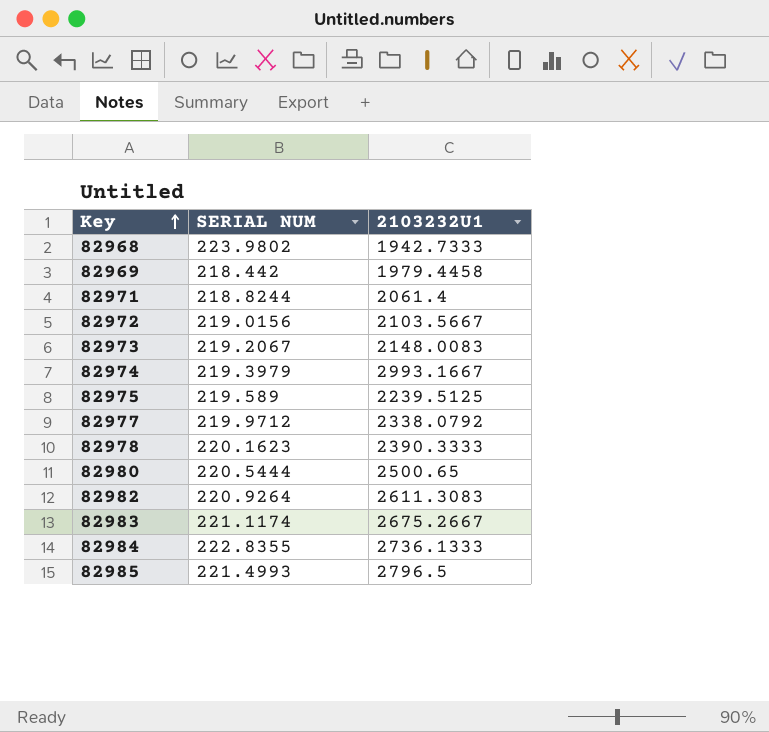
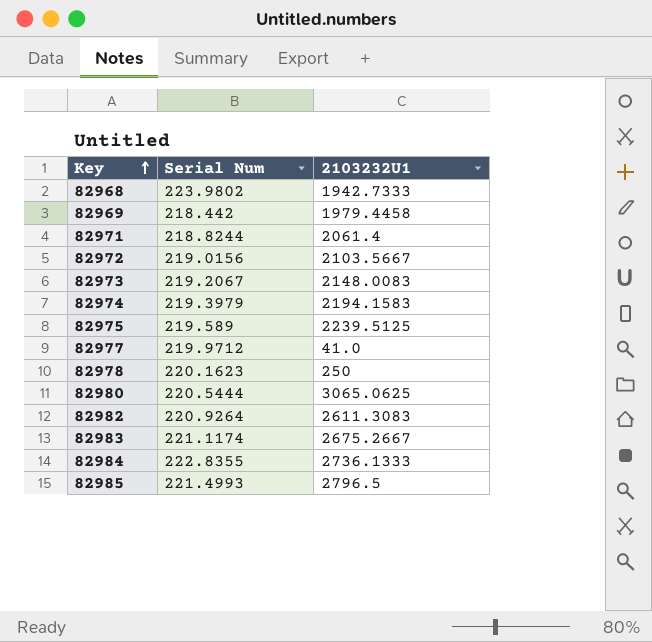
column name: SERIAL NUM -> Serial Num
82974 | 2103232U1: 2993.1667 -> 2194.1583
82977 | 2103232U1: 2338.0792 -> 41.0
82978 | 2103232U1: 2390.3333 -> 250
82980 | 2103232U1: 2500.65 -> 3065.0625

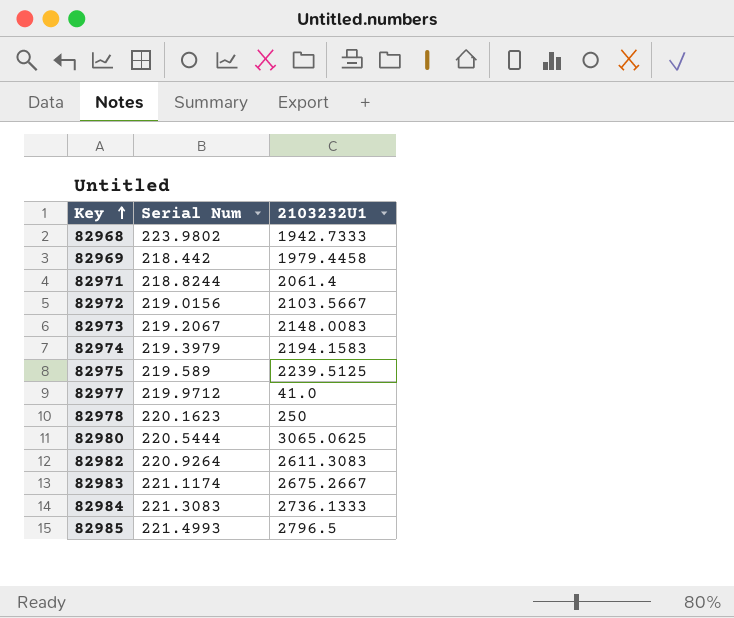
82984 | Serial Num: 222.8355 -> 221.3083

